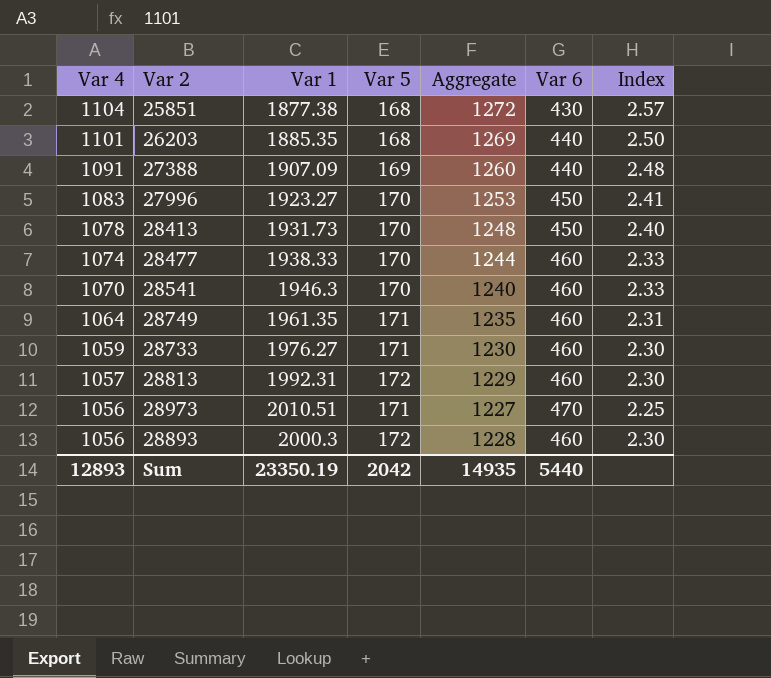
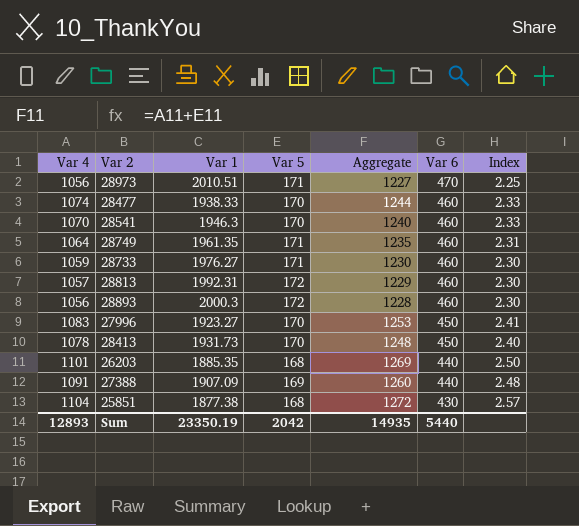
row order: Var 4 descending -> Var 6 descending

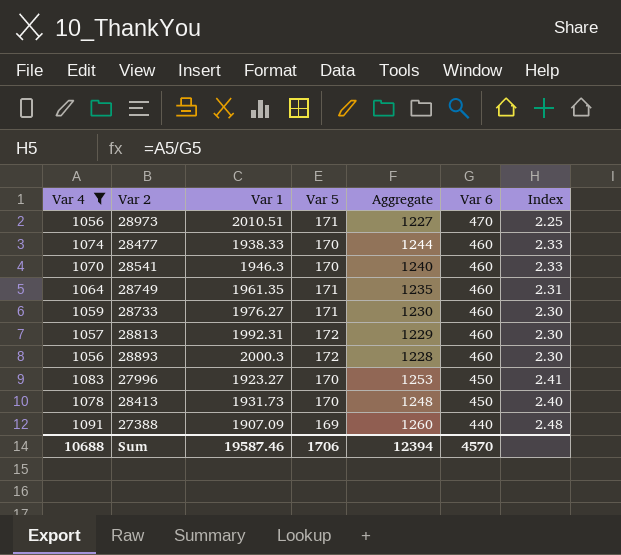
filter: none -> Var 4 <= 1091
Sum | Var 4: 12893 -> 10688
Sum | Var 1: 23350.19 -> 19587.46
Sum | Var 5: 2042 -> 1706
Sum | Aggregate: 14935 -> 12394
Sum | Var 6: 5440 -> 4570

